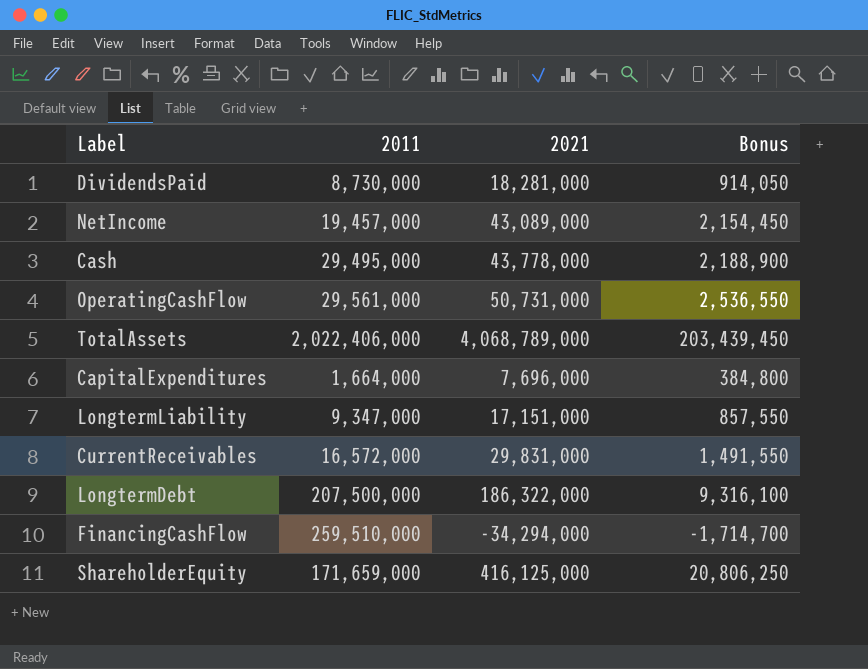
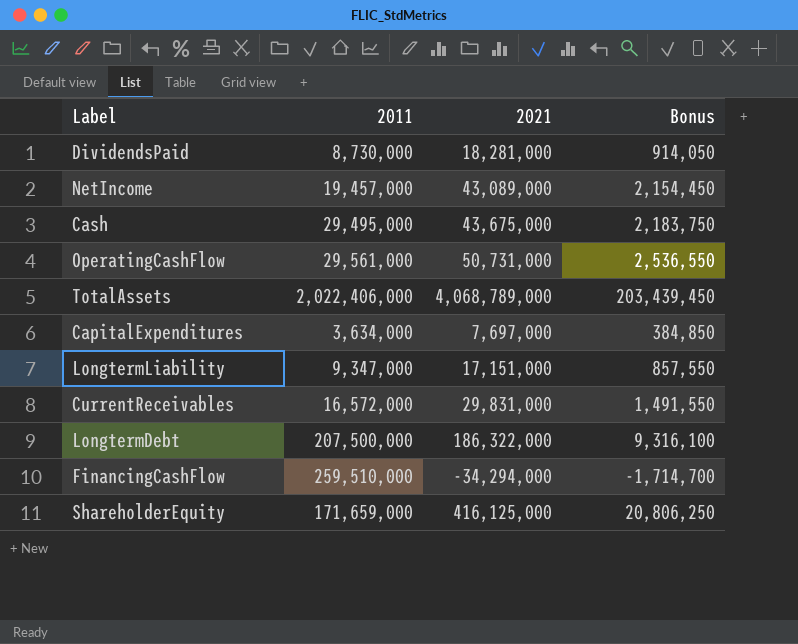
Cash | 2021: 43,778,000 -> 43,675,000
Cash | Bonus: 2,188,900 -> 2,183,750
CapitalExpenditures | 2011: 1,664,000 -> 3,634,000
CapitalExpenditures | 2021: 7,696,000 -> 7,697,000
CapitalExpenditures | Bonus: 384,800 -> 384,850

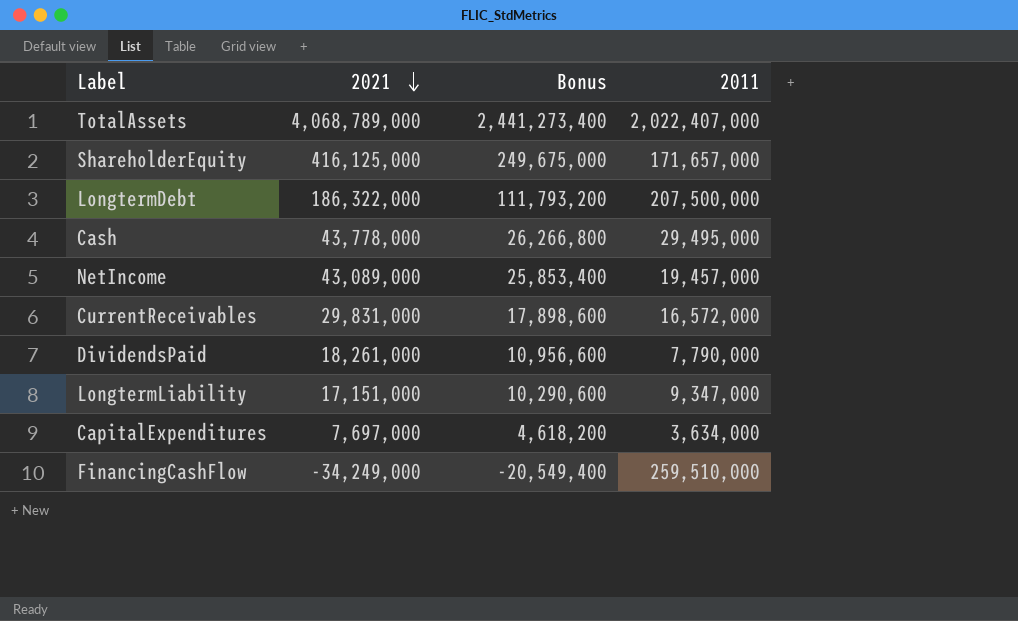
row order: none -> 2021 descending
column Bonus | formula: [2021] * 0.05 -> [2021] * 0.6
column 2011 | position: 2 -> 4
row OperatingCashFlow: 29,561,000 | 50,731,000 | 2,536,550 -> none
TotalAssets | 2011: 2,022,406,000 -> 2,022,407,000
ShareholderEquity | 2011: 171,659,000 -> 171,657,000
Cash | 2021: 43,675,000 -> 43,778,000
DividendsPaid | 2021: 18,281,000 -> 18,261,000
DividendsPaid | 2011: 8,730,000 -> 7,790,000
FinancingCashFlow | 2021: -34,294,000 -> -34,249,000

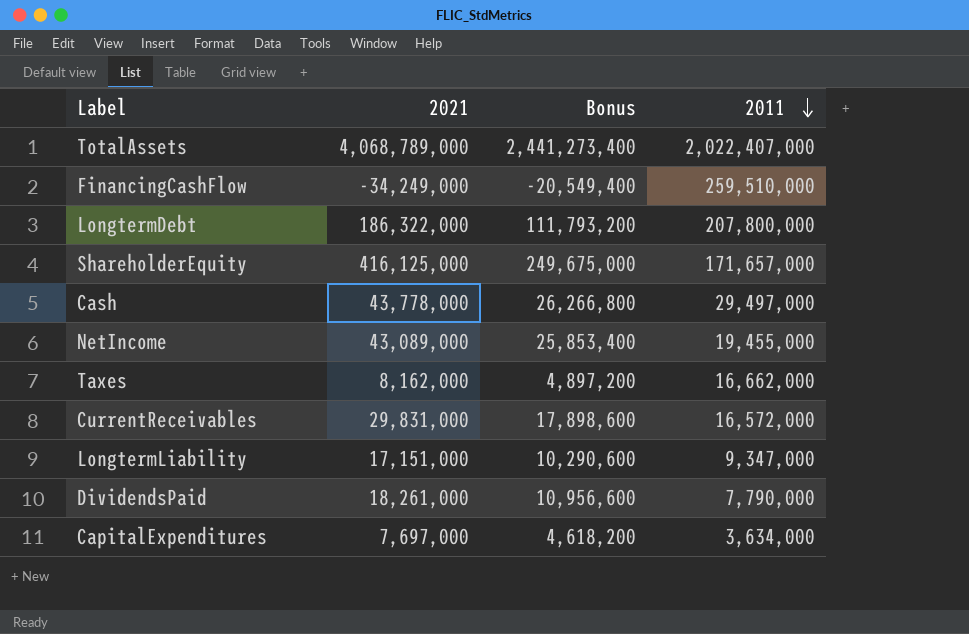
row order: 2021 descending -> 2011 descending
LongtermDebt | 2011: 207,500,000 -> 207,800,000
Cash | 2011: 29,495,000 -> 29,497,000
NetIncome | 2011: 19,457,000 -> 19,455,000
row Taxes: none -> 8,162,000 | 4,897,200 | 16,662,000

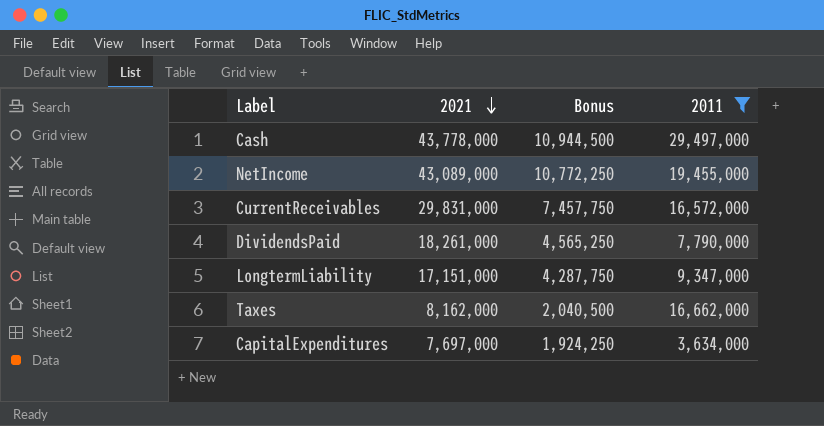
filter: none -> 2011 <= 29,497,000
row order: 2011 descending -> 2021 descending
column Bonus | formula: [2021] * 0.6 -> [2021] * 0.25

